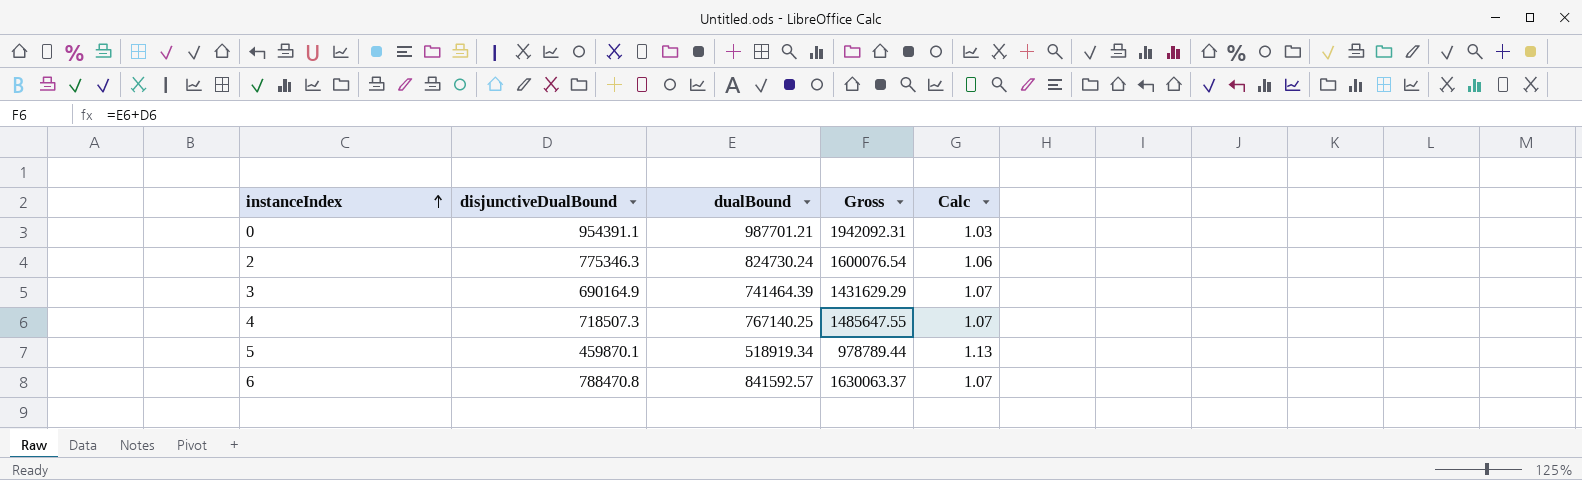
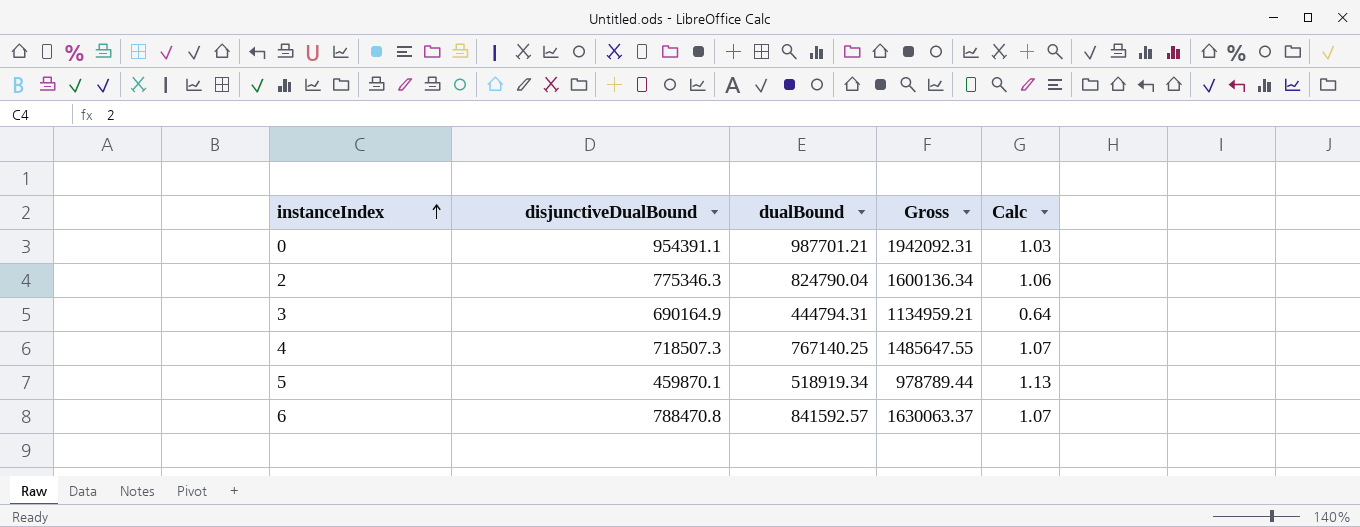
2 | dualBound: 824730.24 -> 824790.04
2 | Gross: 1600076.54 -> 1600136.34
3 | dualBound: 741464.39 -> 444794.31
3 | Gross: 1431629.29 -> 1134959.21
3 | Calc: 1.07 -> 0.64

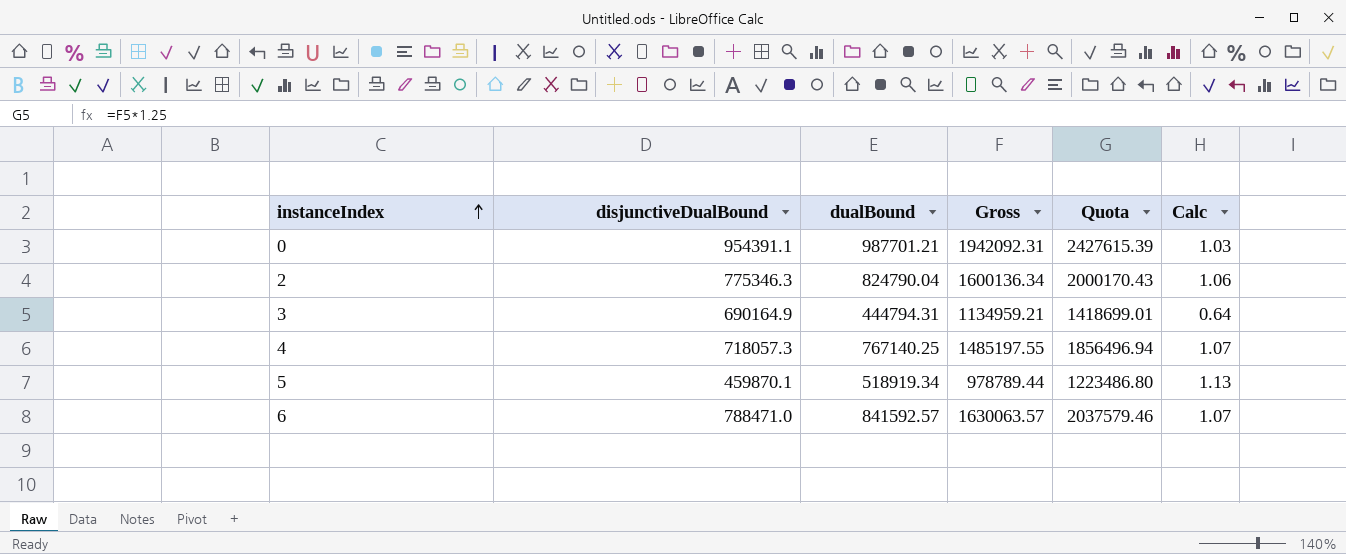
column Quota | formula: none -> [Gross] * 1.25
4 | disjunctiveDualBound: 718507.3 -> 718057.3
4 | Gross: 1485647.55 -> 1485197.55
6 | disjunctiveDualBound: 788470.8 -> 788471.0
6 | Gross: 1630063.37 -> 1630063.57

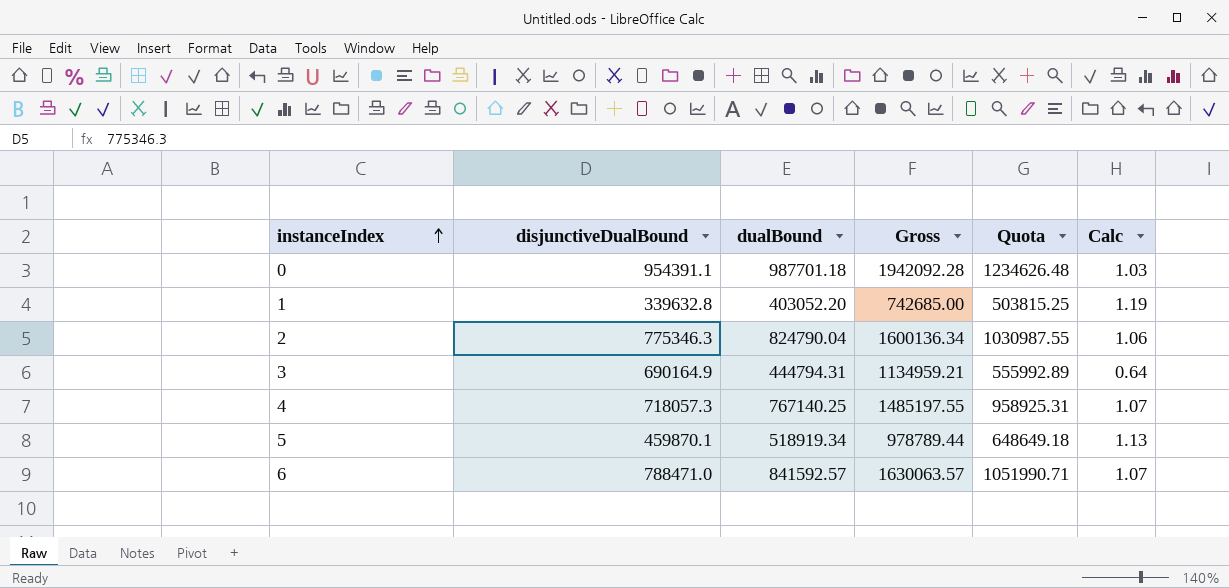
column Quota | formula: [Gross] * 1.25 -> [dualBound] * 1.25
0 | dualBound: 987701.21 -> 987701.18
0 | Gross: 1942092.31 -> 1942092.28
row 1: none -> 339632.8 | 403052.20 | 742685.00 | 503815.25 | 1.19

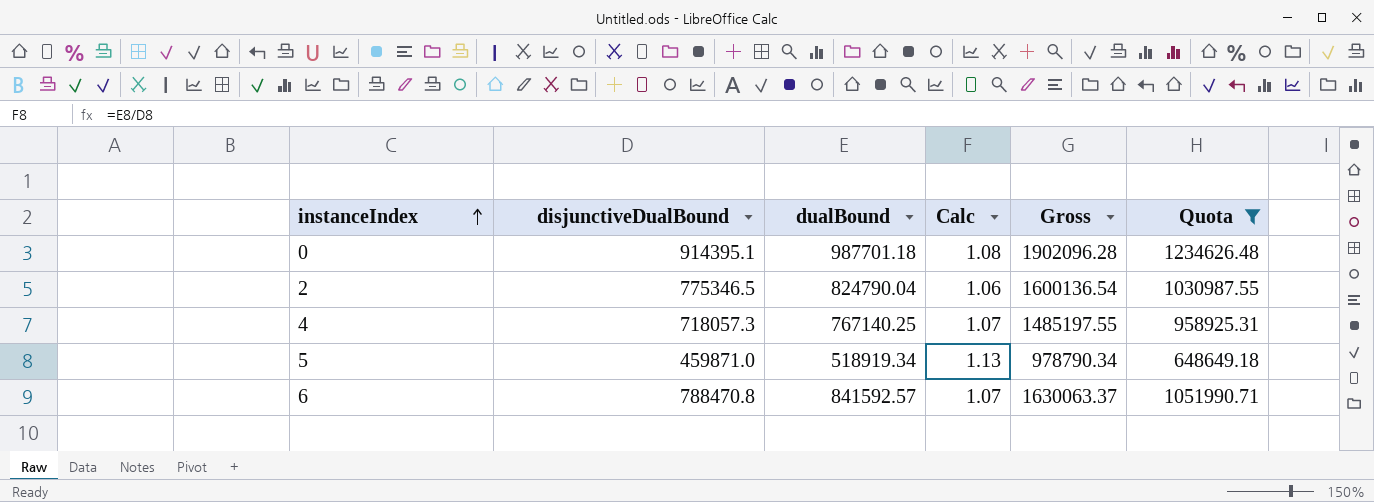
filter: none -> Quota >= 648649.18
column Calc | position: 6 -> 4
0 | disjunctiveDualBound: 954391.1 -> 914395.1
0 | Calc: 1.03 -> 1.08
0 | Gross: 1942092.28 -> 1902096.28
2 | disjunctiveDualBound: 775346.3 -> 775346.5
2 | Gross: 1600136.34 -> 1600136.54
5 | disjunctiveDualBound: 459870.1 -> 459871.0
5 | Gross: 978789.44 -> 978790.34
6 | disjunctiveDualBound: 788471.0 -> 788470.8
6 | Gross: 1630063.57 -> 1630063.37

